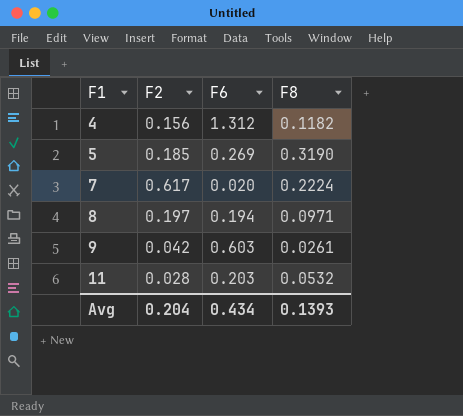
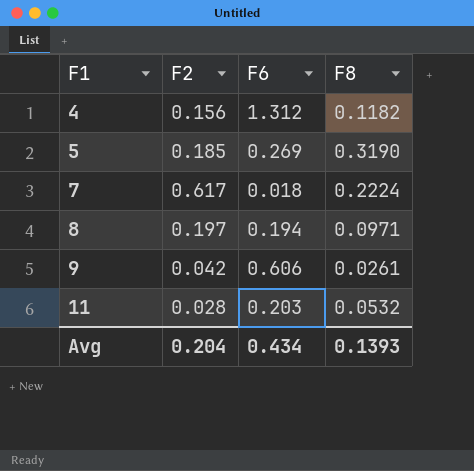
7 | F6: 0.020 -> 0.018
9 | F6: 0.603 -> 0.606

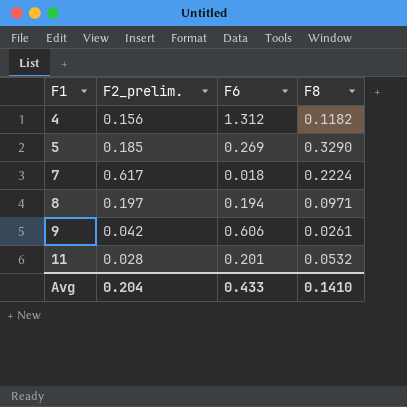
column name: F2 -> F2_prelim.
5 | F8: 0.3190 -> 0.3290
11 | F6: 0.203 -> 0.201
Avg | F6: 0.434 -> 0.433
Avg | F8: 0.1393 -> 0.1410

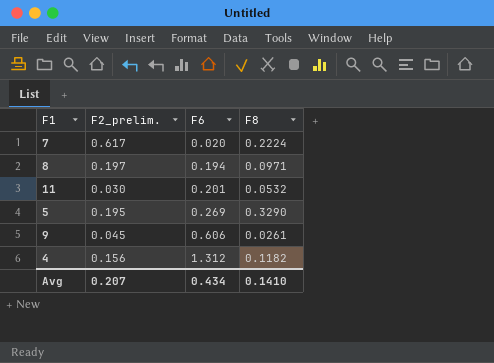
row order: F1 ascending -> F6 ascending
7 | F6: 0.018 -> 0.020
11 | F2_prelim.: 0.028 -> 0.030
5 | F2_prelim.: 0.185 -> 0.195
9 | F2_prelim.: 0.042 -> 0.045
Avg | F2_prelim.: 0.204 -> 0.207
Avg | F6: 0.433 -> 0.434

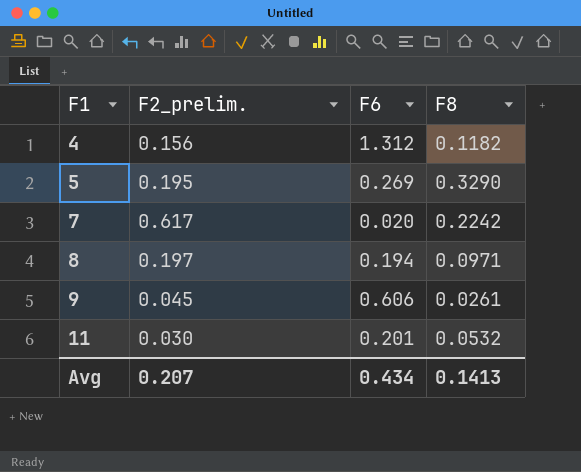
row order: F6 ascending -> F1 ascending
7 | F8: 0.2224 -> 0.2242
Avg | F8: 0.1410 -> 0.1413

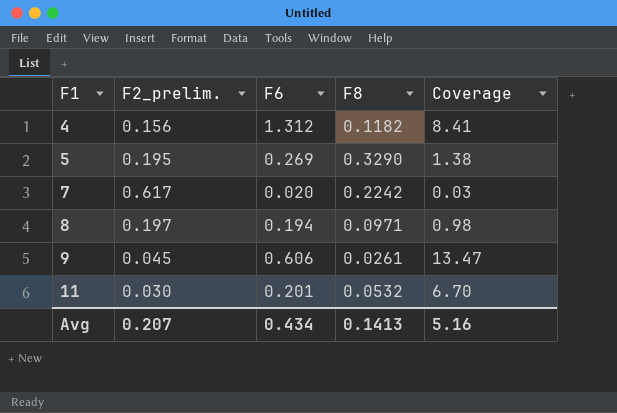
column Coverage | formula: none -> [F6] / [F2_prelim.]

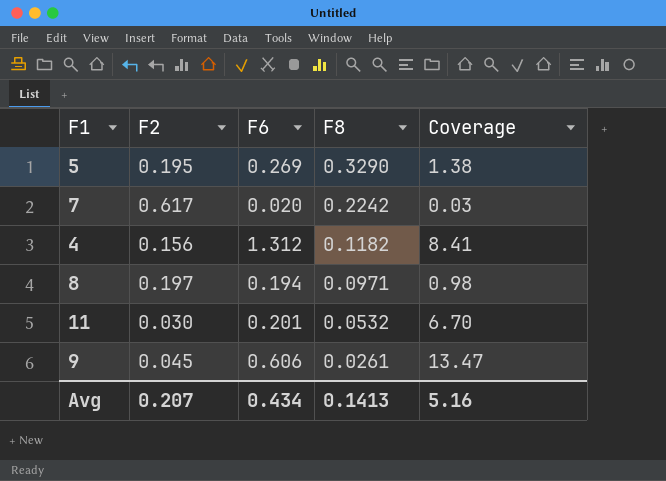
row order: F1 ascending -> F8 descending
column name: F2_prelim. -> F2

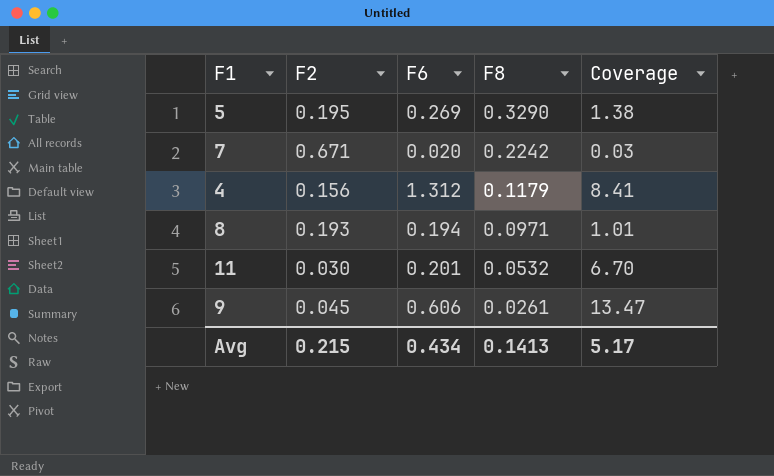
7 | F2: 0.617 -> 0.671
4 | F8: 0.1182 -> 0.1179
8 | F2: 0.197 -> 0.193
8 | Coverage: 0.98 -> 1.01
Avg | F2: 0.207 -> 0.215
Avg | Coverage: 5.16 -> 5.17

